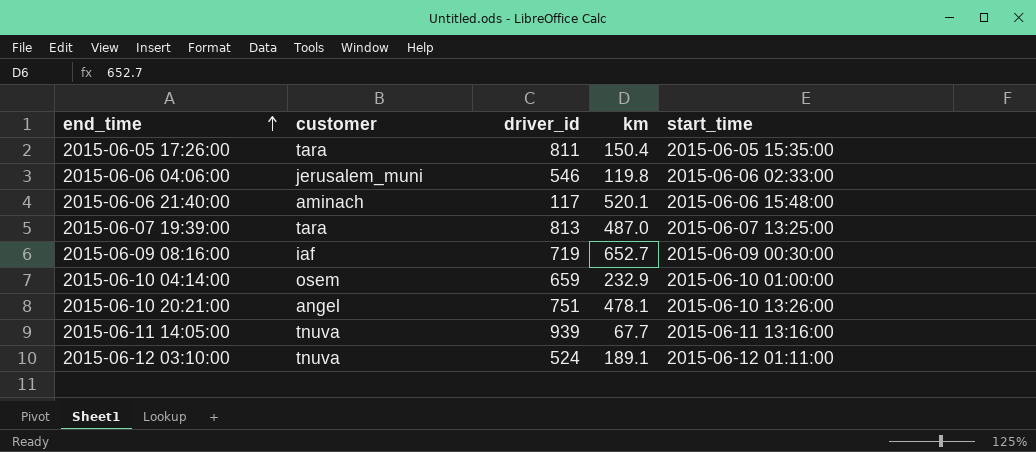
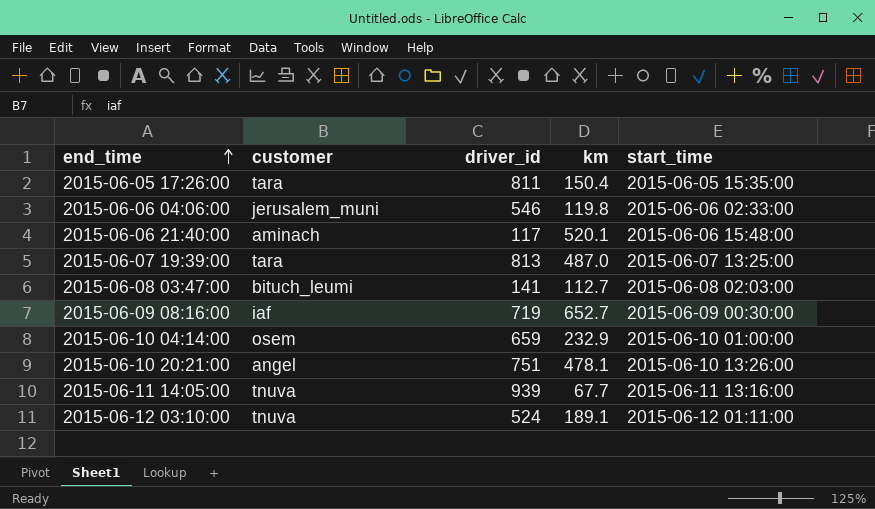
row 2015-06-08 03:47:00: none -> bituch_leumi | 141 | 112.7 | 2015-06-08 02:03:00

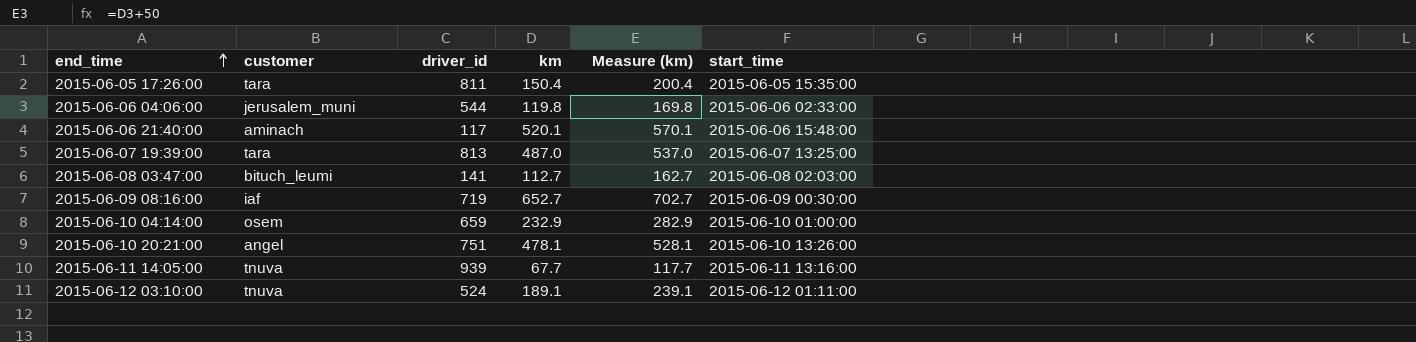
column Measure (km) | formula: none -> [km] + 50
2015-06-06 04:06:00 | driver_id: 546 -> 544

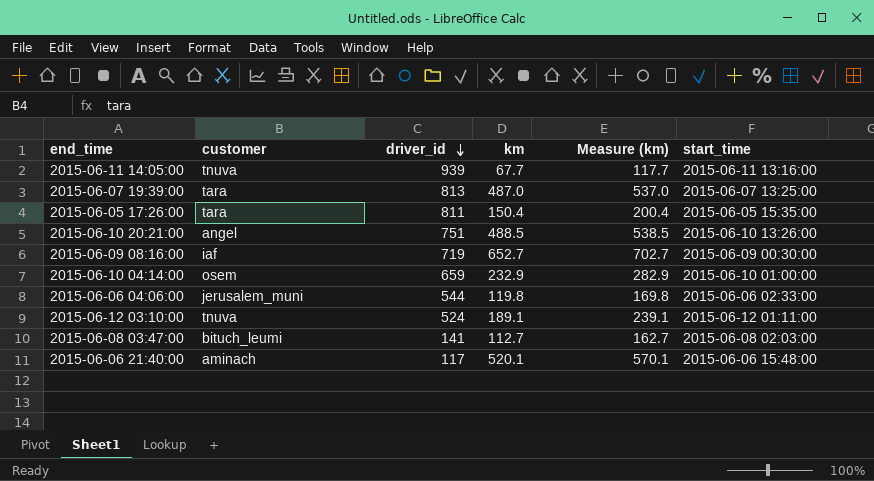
row order: end_time ascending -> driver_id descending
2015-06-10 20:21:00 | km: 478.1 -> 488.5
2015-06-10 20:21:00 | Measure (km): 528.1 -> 538.5

